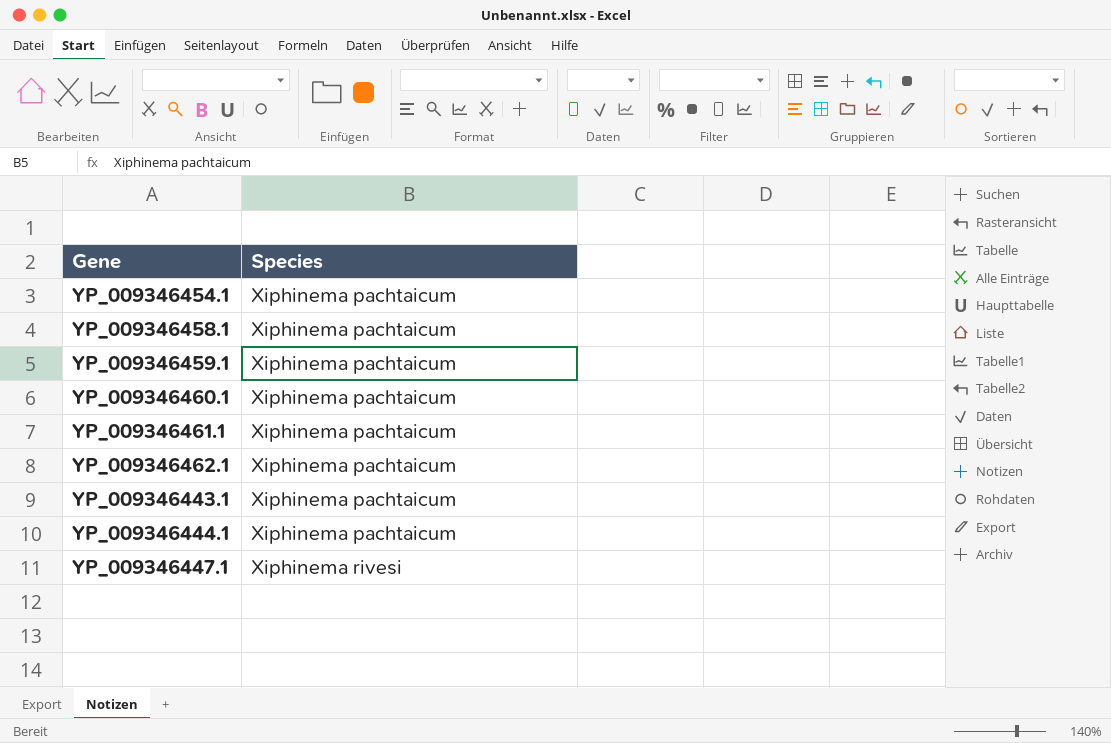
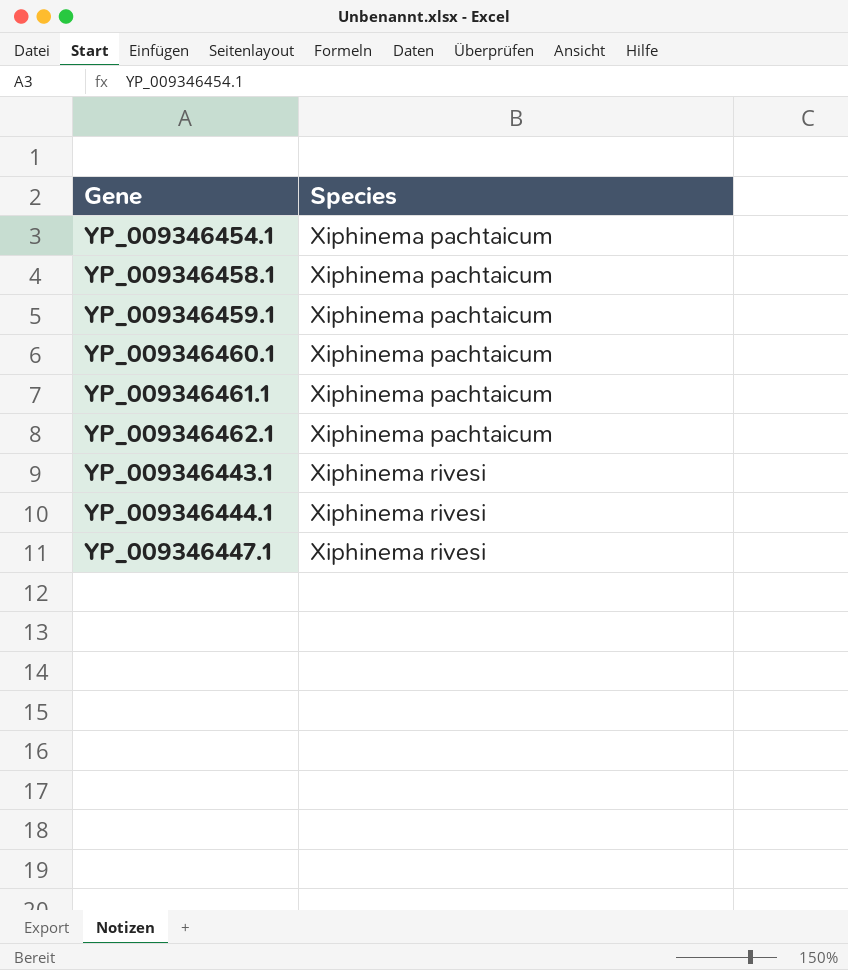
YP_009346443.1 | Species: Xiphinema pachtaicum -> Xiphinema rivesi
YP_009346444.1 | Species: Xiphinema pachtaicum -> Xiphinema rivesi

